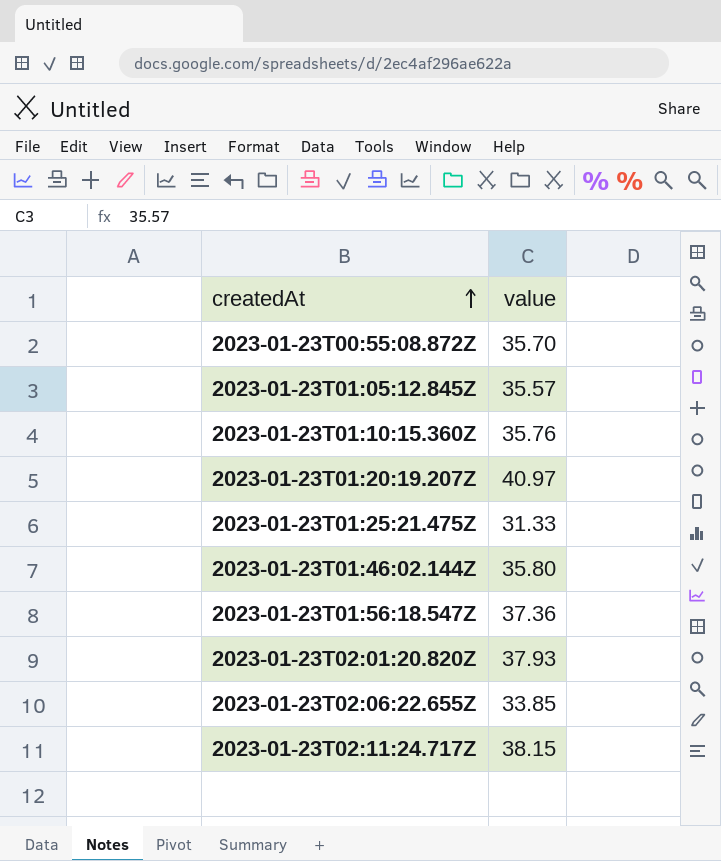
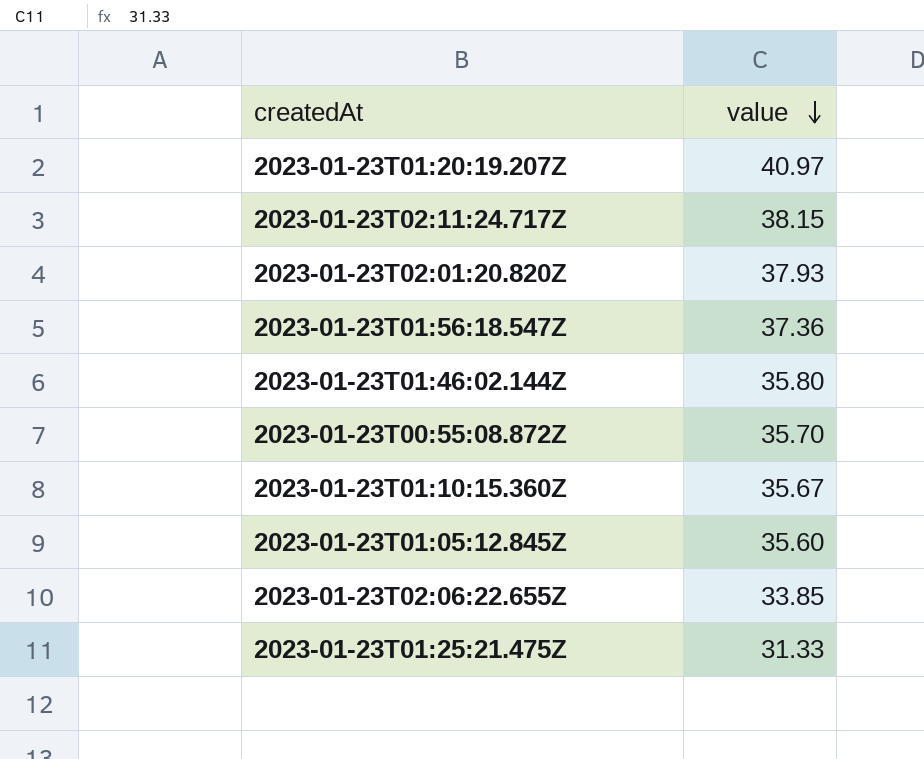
row order: createdAt ascending -> value descending
2023-01-23T01:10:15.360Z | value: 35.76 -> 35.67
2023-01-23T01:05:12.845Z | value: 35.57 -> 35.60

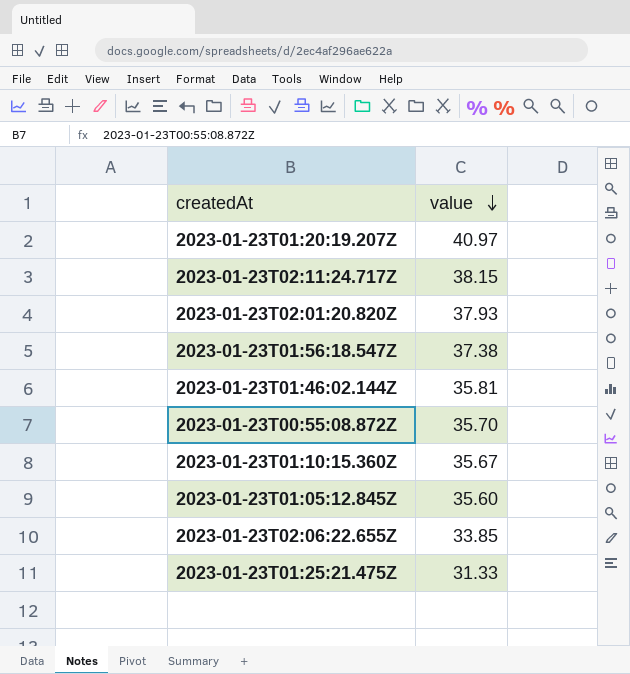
2023-01-23T01:56:18.547Z | value: 37.36 -> 37.38
2023-01-23T01:46:02.144Z | value: 35.80 -> 35.81

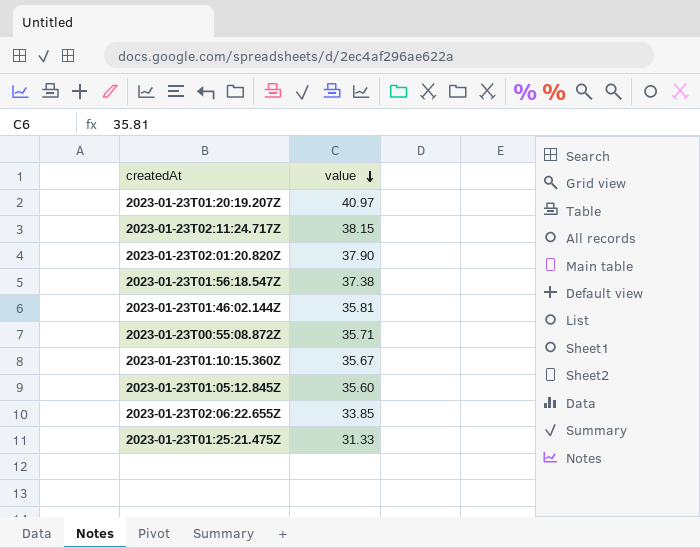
2023-01-23T02:01:20.820Z | value: 37.93 -> 37.90
2023-01-23T00:55:08.872Z | value: 35.70 -> 35.71

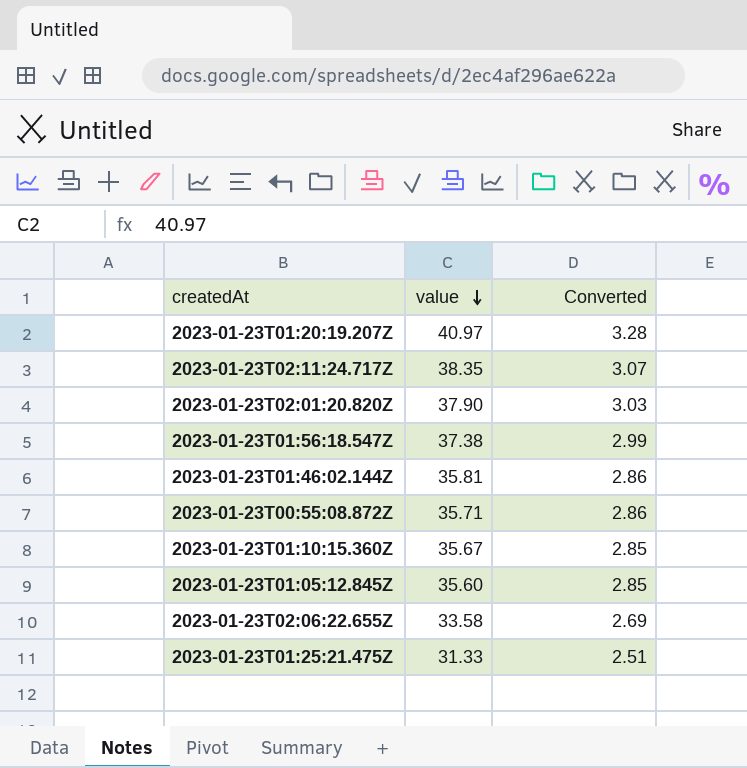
column Converted | formula: none -> [value] * 0.08
2023-01-23T02:11:24.717Z | value: 38.15 -> 38.35
2023-01-23T02:06:22.655Z | value: 33.85 -> 33.58

